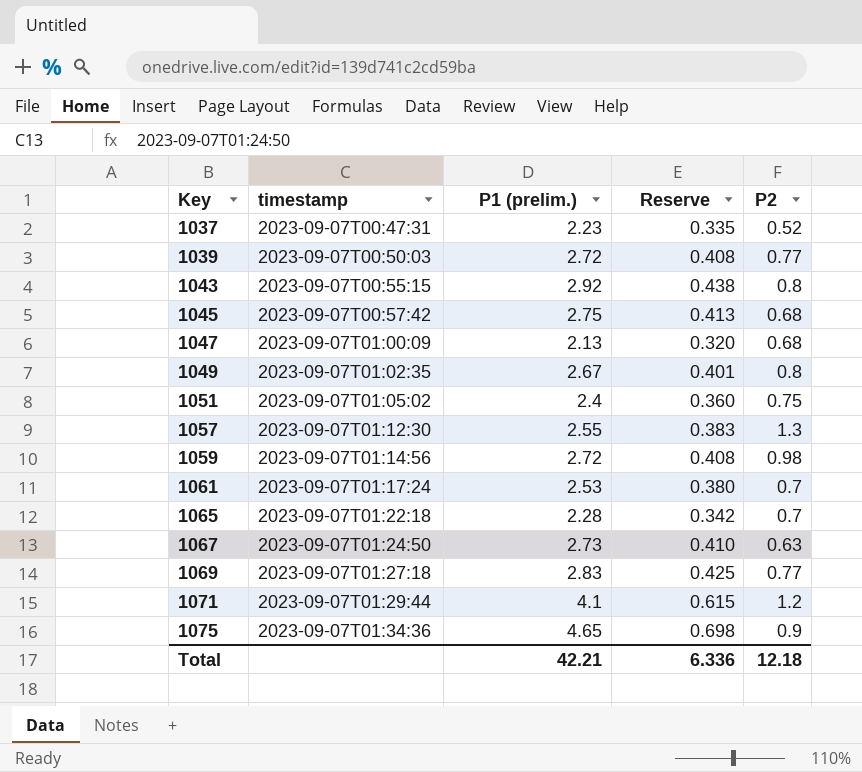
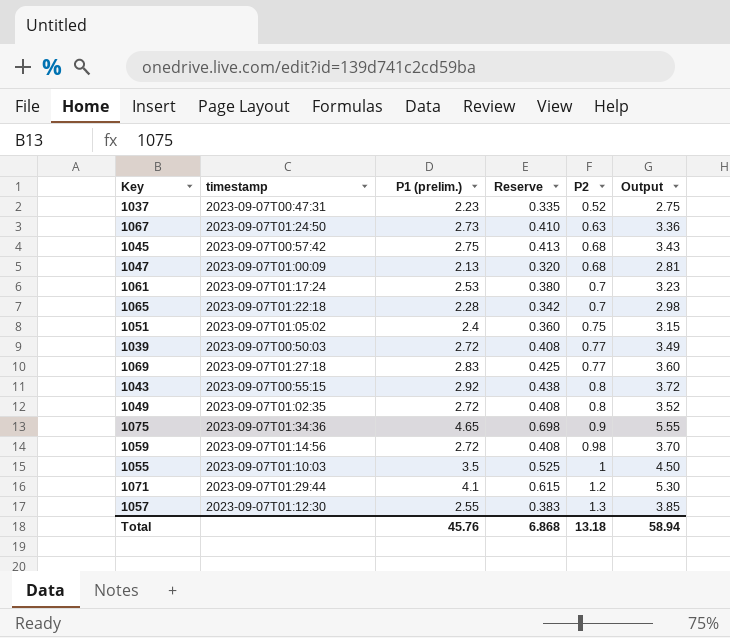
row order: Key ascending -> P2 ascending
column Output | formula: none -> [P1 (prelim.)] + [P2]
1049 | P1 (prelim.): 2.67 -> 2.72
1049 | Reserve: 0.401 -> 0.408
row 1055: none -> 2023-09-07T01:10:03 | 3.5 | 0.525 | 1 | 4.50
Total | P1 (prelim.): 42.21 -> 45.76
Total | Reserve: 6.336 -> 6.868
Total | P2: 12.18 -> 13.18

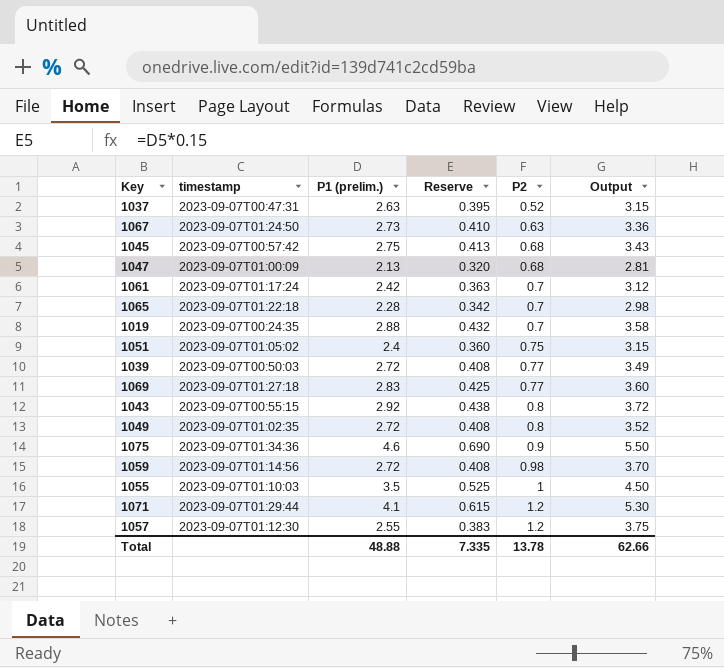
1037 | P1 (prelim.): 2.23 -> 2.63
1037 | Reserve: 0.335 -> 0.395
1037 | Output: 2.75 -> 3.15
1061 | P1 (prelim.): 2.53 -> 2.42
1061 | Reserve: 0.380 -> 0.363
1061 | Output: 3.23 -> 3.12
row 1019: none -> 2023-09-07T00:24:35 | 2.88 | 0.432 | 0.7 | 3.58
1075 | P1 (prelim.): 4.65 -> 4.6
1075 | Reserve: 0.698 -> 0.690
1075 | Output: 5.55 -> 5.50
1057 | P2: 1.3 -> 1.2
1057 | Output: 3.85 -> 3.75
Total | P1 (prelim.): 45.76 -> 48.88
Total | Reserve: 6.868 -> 7.335
Total | P2: 13.18 -> 13.78
Total | Output: 58.94 -> 62.66

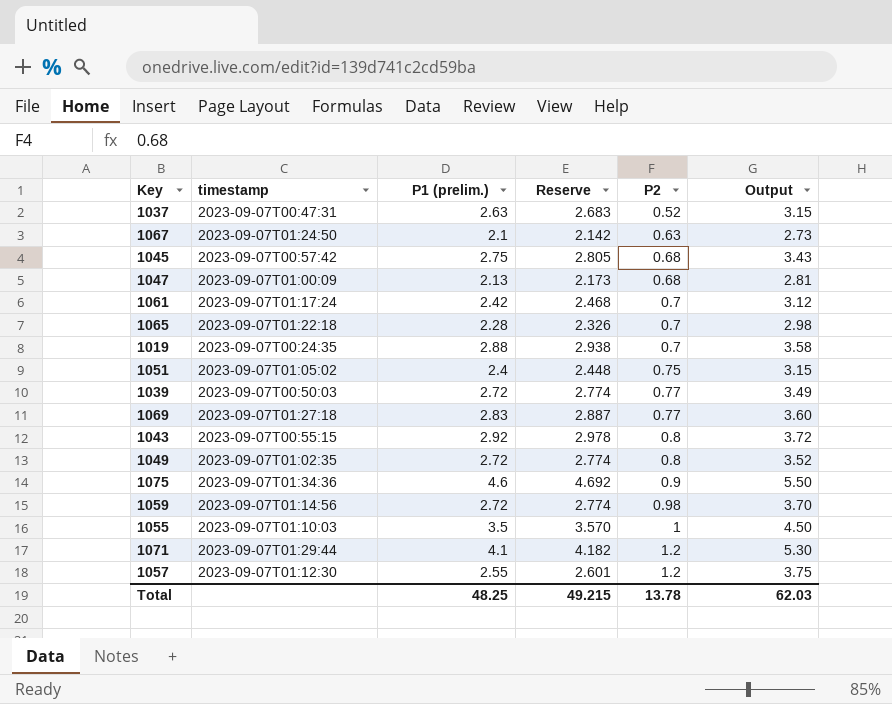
column Reserve | formula: [P1 (prelim.)] * 0.15 -> [P1 (prelim.)] * 1.02
1067 | P1 (prelim.): 2.73 -> 2.1
1067 | Output: 3.36 -> 2.73
Total | P1 (prelim.): 48.88 -> 48.25
Total | Reserve: 7.335 -> 49.215
Total | Output: 62.66 -> 62.03

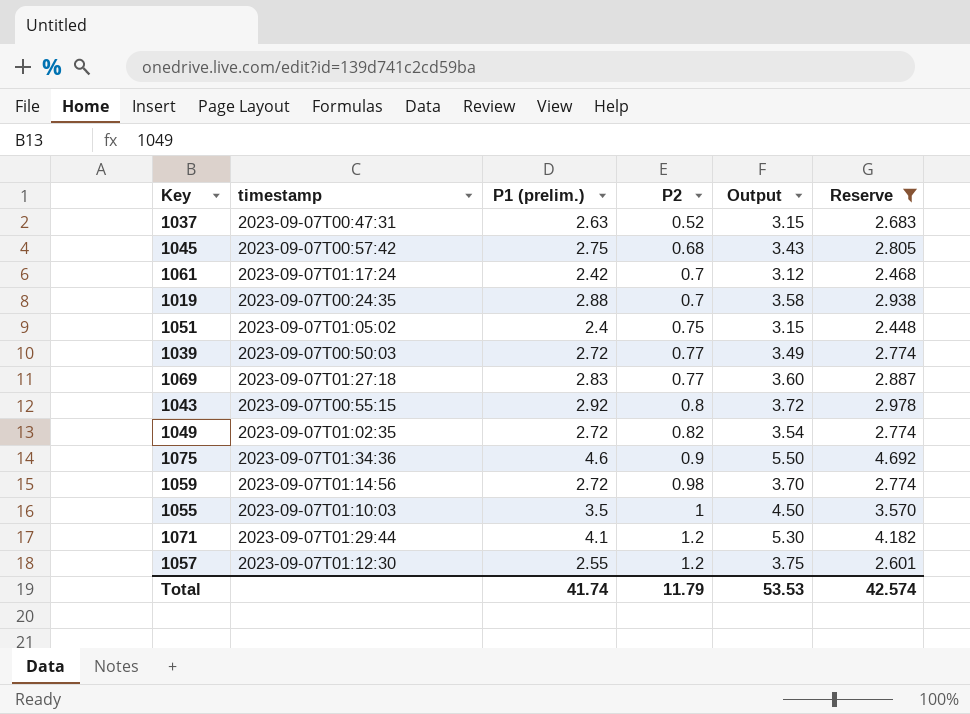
filter: none -> Reserve >= 2.448
column Reserve | position: 4 -> 6
1049 | P2: 0.8 -> 0.82
1049 | Output: 3.52 -> 3.54
Total | P1 (prelim.): 48.25 -> 41.74
Total | P2: 13.78 -> 11.79
Total | Output: 62.03 -> 53.53
Total | Reserve: 49.215 -> 42.574

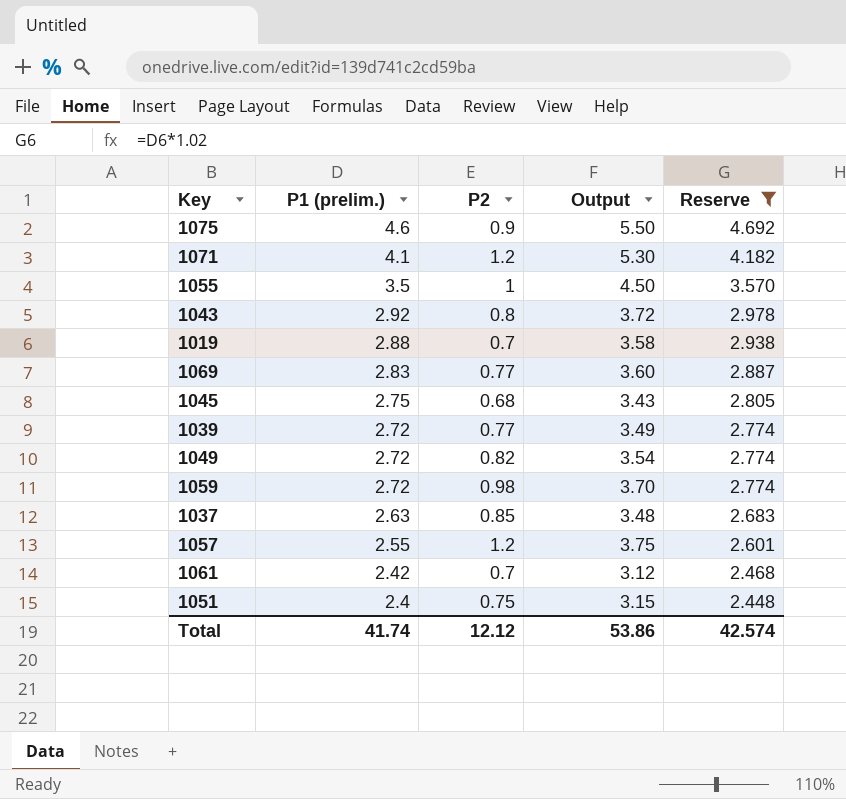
row order: P2 ascending -> P1 (prelim.) descending
column timestamp | position: 2 -> none
1037 | P2: 0.52 -> 0.85
1037 | Output: 3.15 -> 3.48
Total | P2: 11.79 -> 12.12
Total | Output: 53.53 -> 53.86

